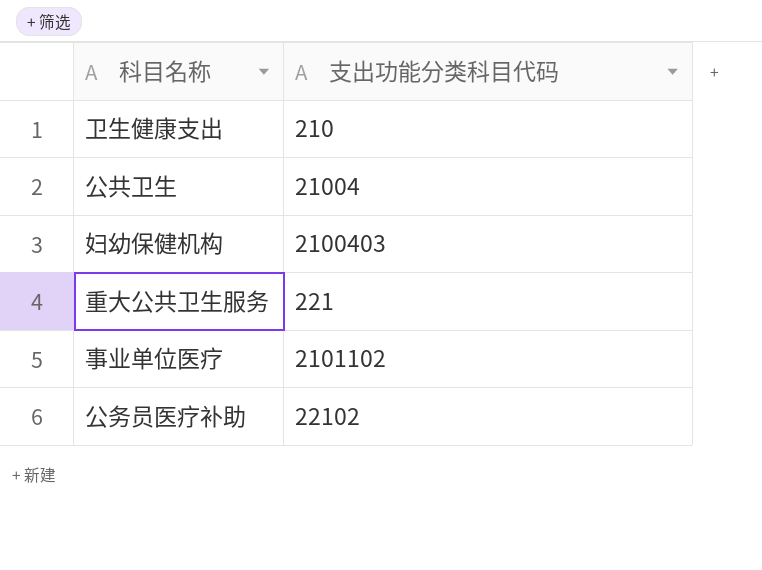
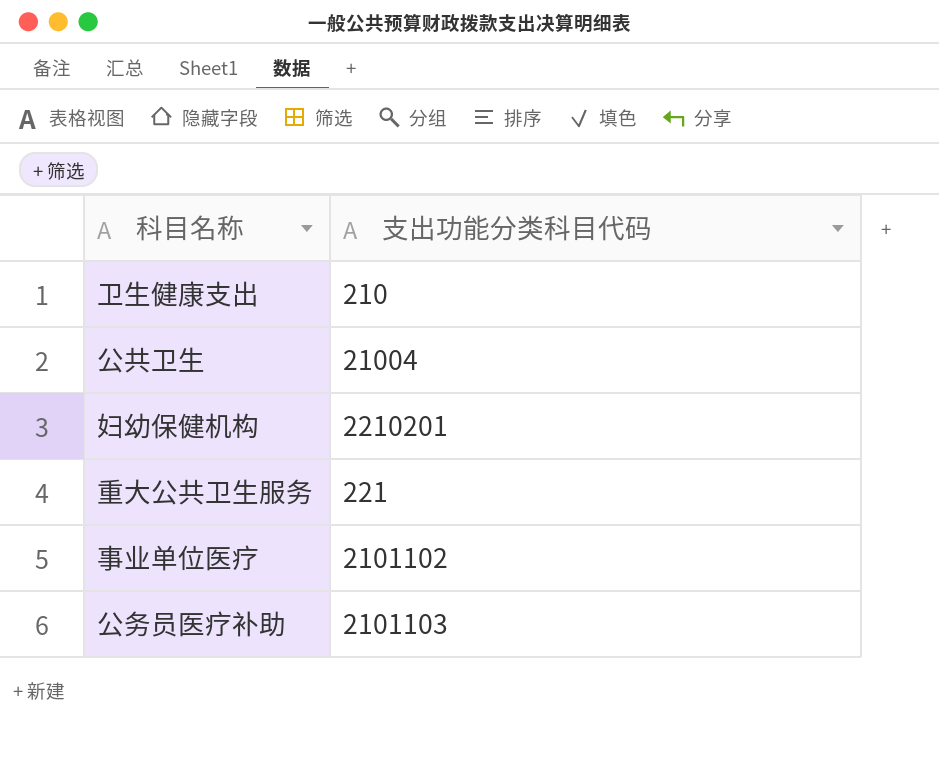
妇幼保健机构 | 支出功能分类科目代码: 2100403 -> 2210201
公务员医疗补助 | 支出功能分类科目代码: 22102 -> 2101103

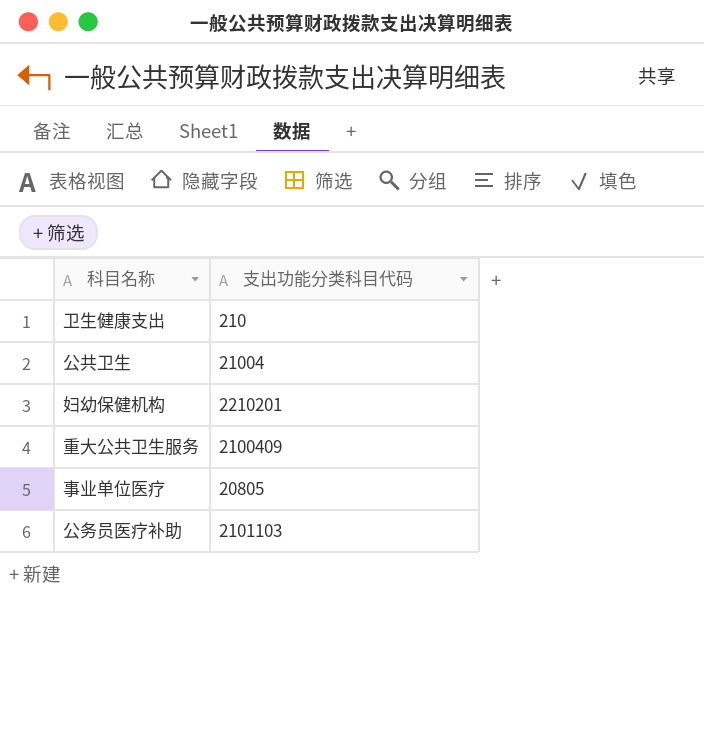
重大公共卫生服务 | 支出功能分类科目代码: 221 -> 2100409
事业单位医疗 | 支出功能分类科目代码: 2101102 -> 20805

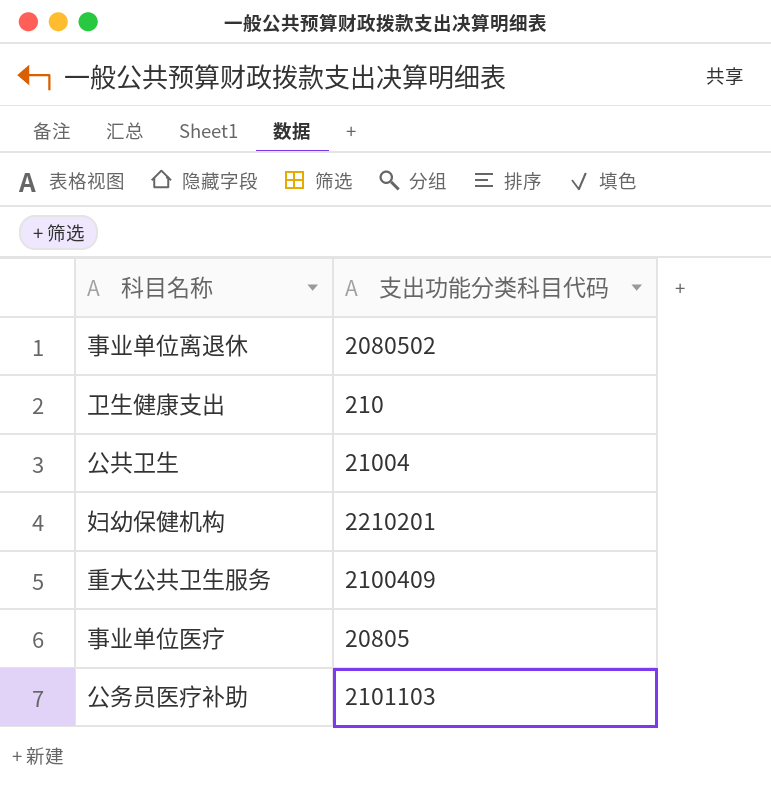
row 事业单位离退休: none -> 2080502

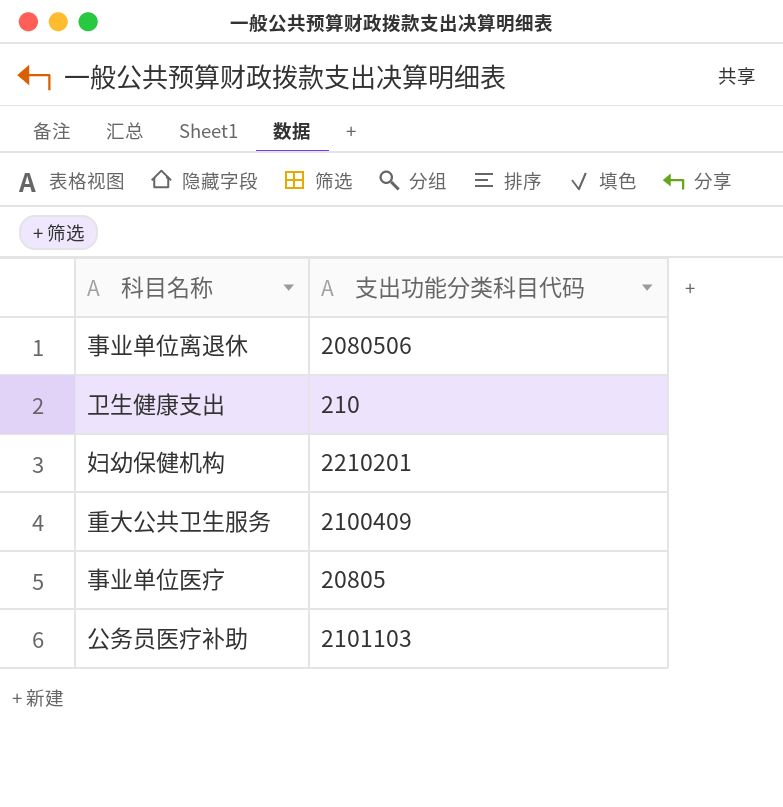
row 公共卫生: 21004 -> none
事业单位离退休 | 支出功能分类科目代码: 2080502 -> 2080506

